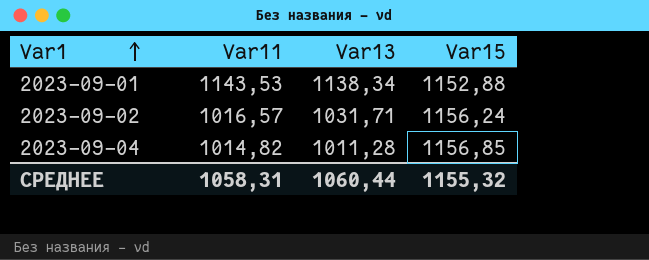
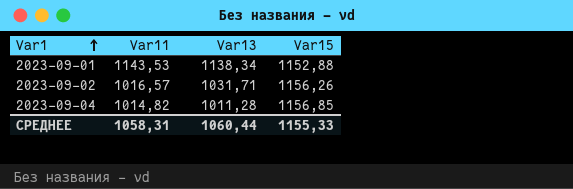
2023-09-02 | Var15: 1156,24 -> 1156,26
СРЕДНЕЕ | Var15: 1155,32 -> 1155,33

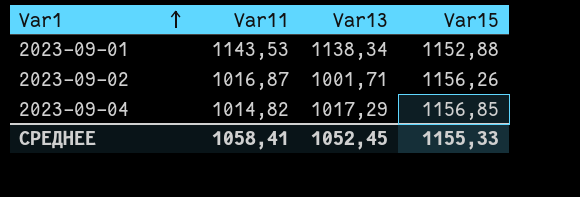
2023-09-02 | Var11: 1016,57 -> 1016,87
2023-09-02 | Var13: 1031,71 -> 1001,71
2023-09-04 | Var13: 1011,28 -> 1017,29
СРЕДНЕЕ | Var11: 1058,31 -> 1058,41
СРЕДНЕЕ | Var13: 1060,44 -> 1052,45

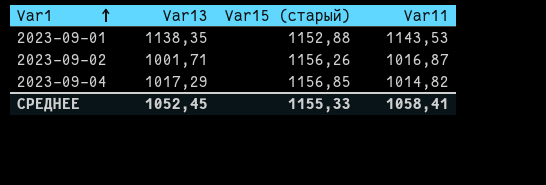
column name: Var15 -> Var15 (старый)
column Var11 | position: 2 -> 4
2023-09-01 | Var13: 1138,34 -> 1138,35

